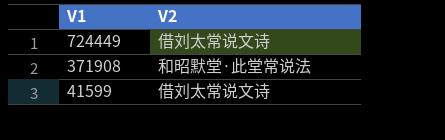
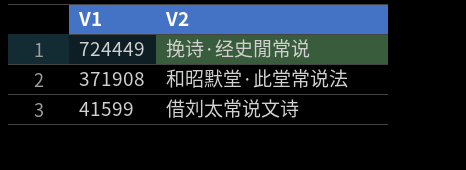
724449 | V2: 借刘太常说文诗 -> 挽诗·经史閒常说

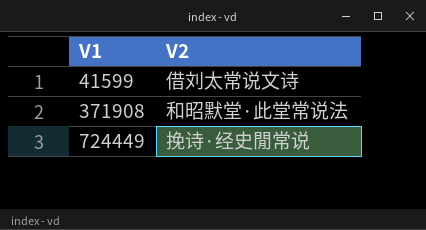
row order: V1 descending -> V1 ascending

